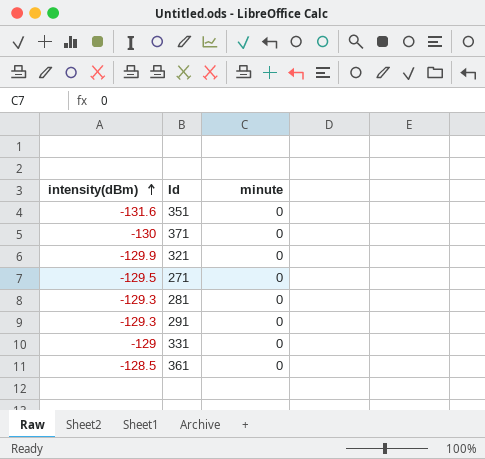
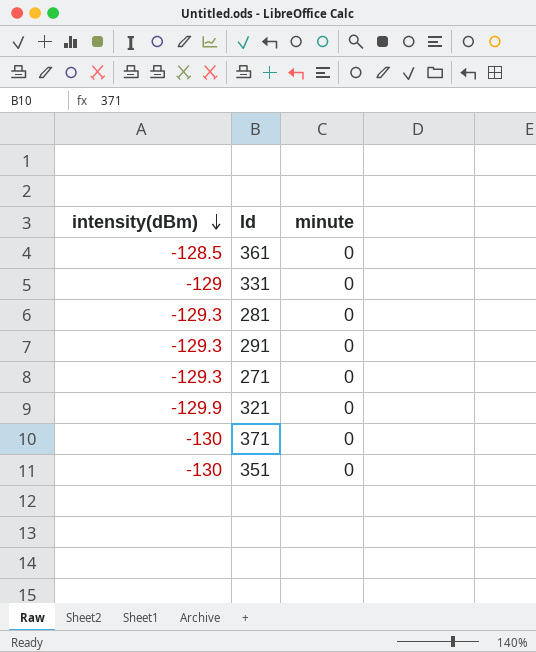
row order: intensity(dBm) ascending -> intensity(dBm) descending
271 | intensity(dBm): -129.5 -> -129.3
351 | intensity(dBm): -131.6 -> -130

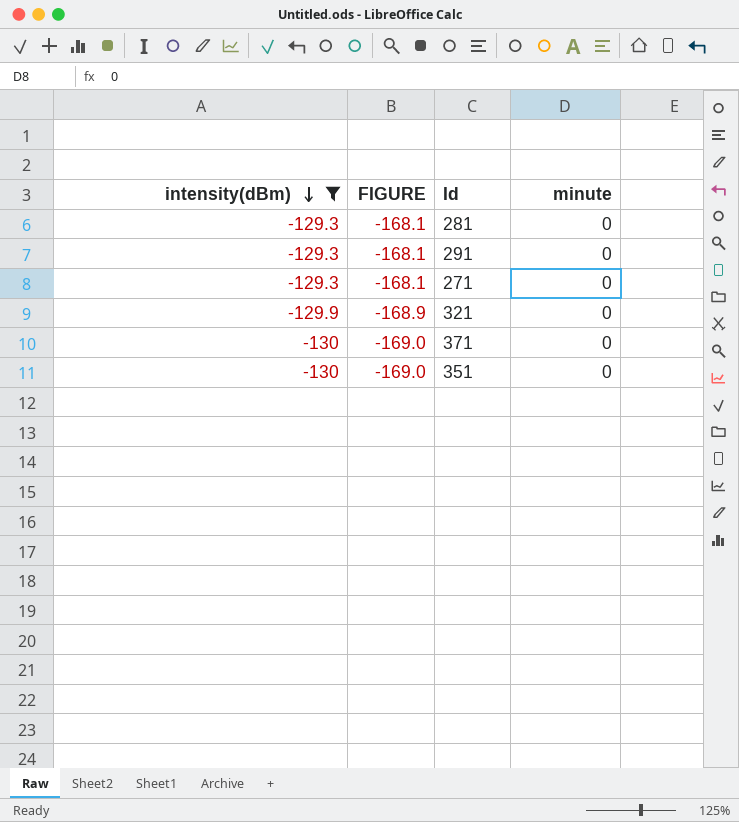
filter: none -> intensity(dBm) <= -129.3
column FIGURE | formula: none -> [intensity(dBm)] * 1.3

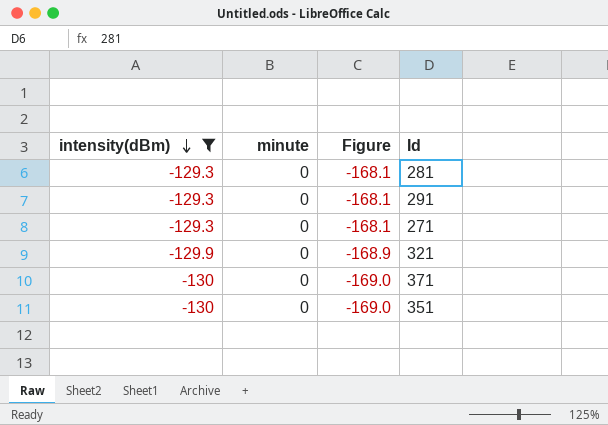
column minute | position: 4 -> 2
column name: FIGURE -> Figure

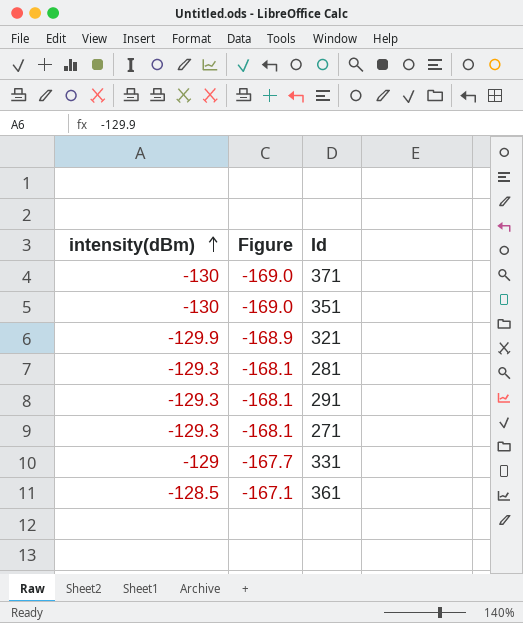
filter: intensity(dBm) <= -129.3 -> none
row order: intensity(dBm) descending -> intensity(dBm) ascending
column minute | position: 2 -> none

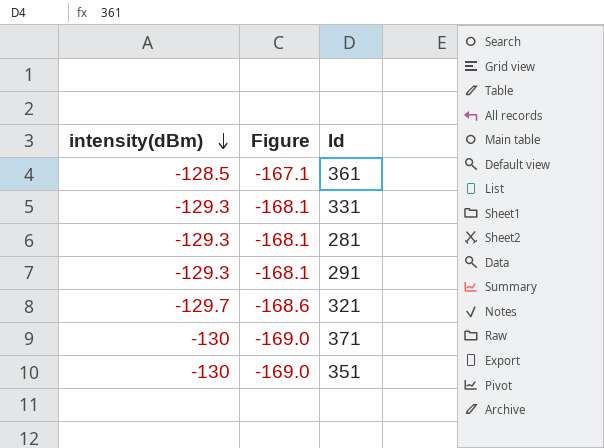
row order: intensity(dBm) ascending -> intensity(dBm) descending
row 271: -129.3 | -168.1 -> none
331 | intensity(dBm): -129 -> -129.3
331 | Figure: -167.7 -> -168.1
321 | intensity(dBm): -129.9 -> -129.7
321 | Figure: -168.9 -> -168.6

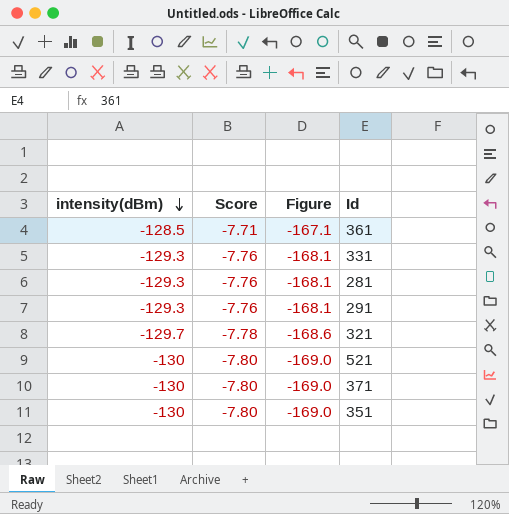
column Score | formula: none -> [intensity(dBm)] * 0.06
row 521: none -> -130 | -7.80 | -169.0

